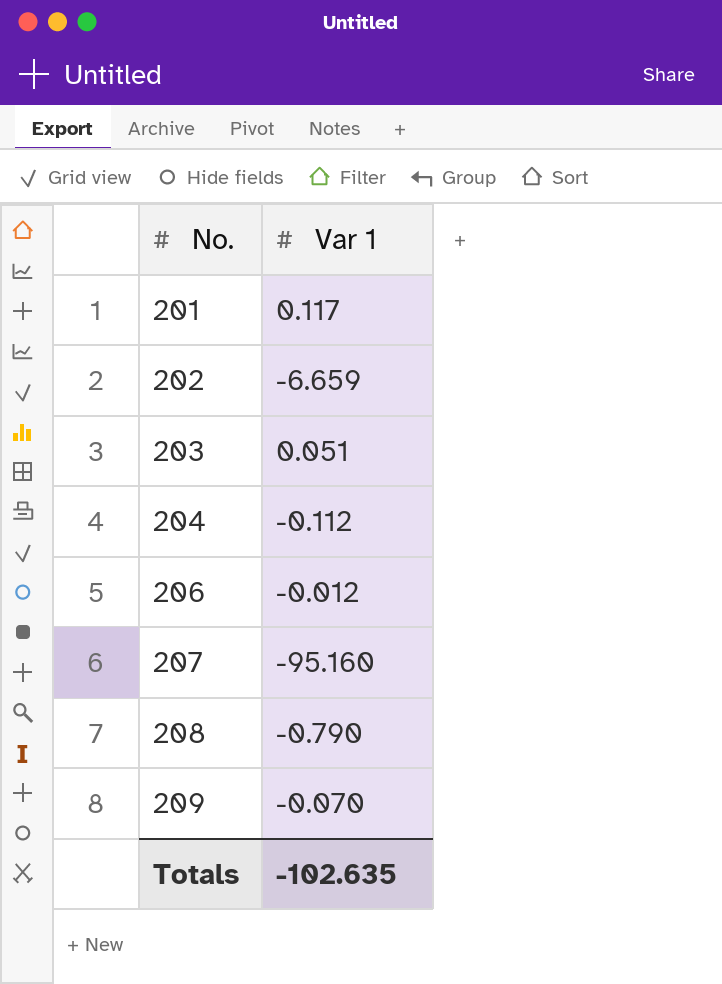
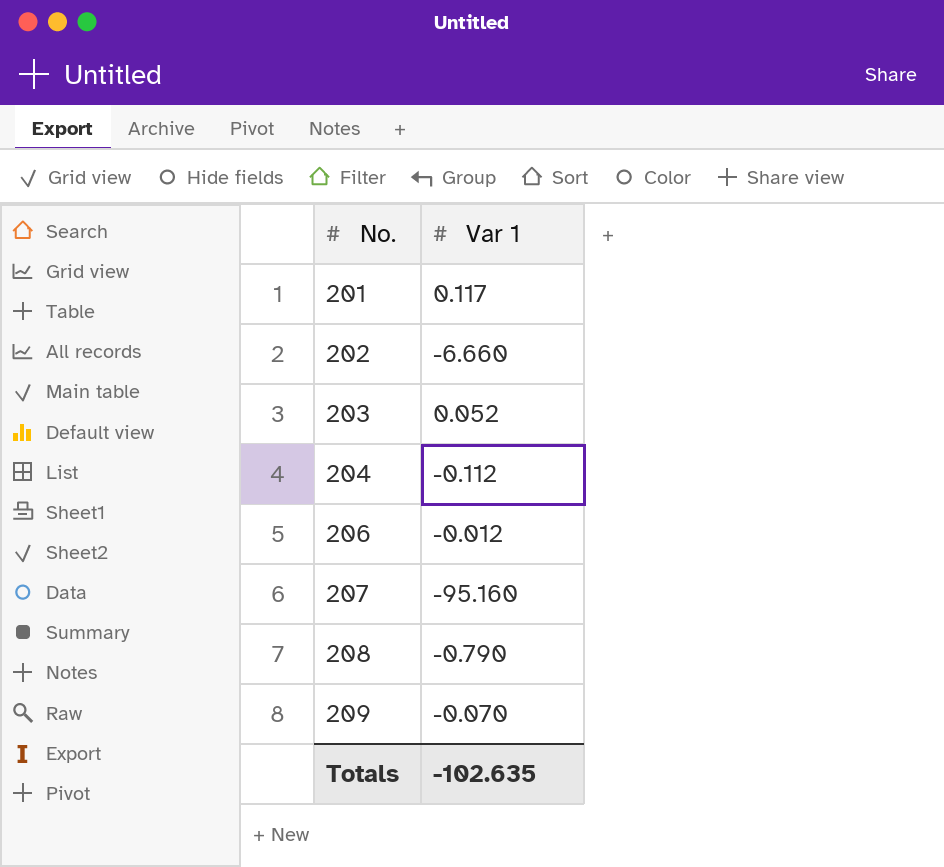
202 | Var 1: -6.659 -> -6.660
203 | Var 1: 0.051 -> 0.052

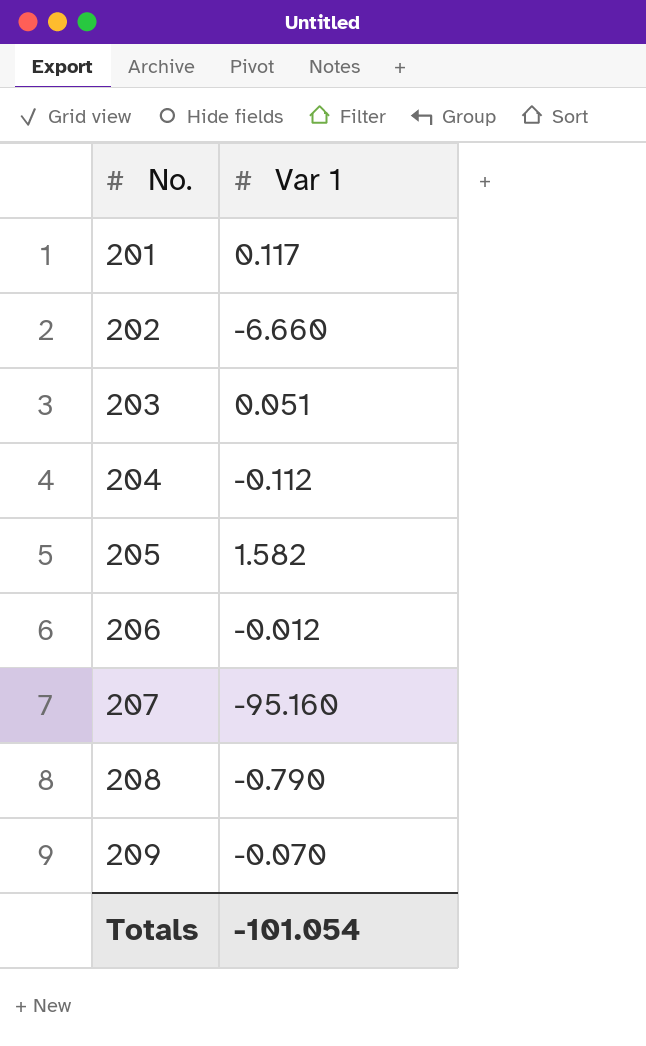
203 | Var 1: 0.052 -> 0.051
row 205: none -> 1.582
Totals | Var 1: -102.635 -> -101.054

